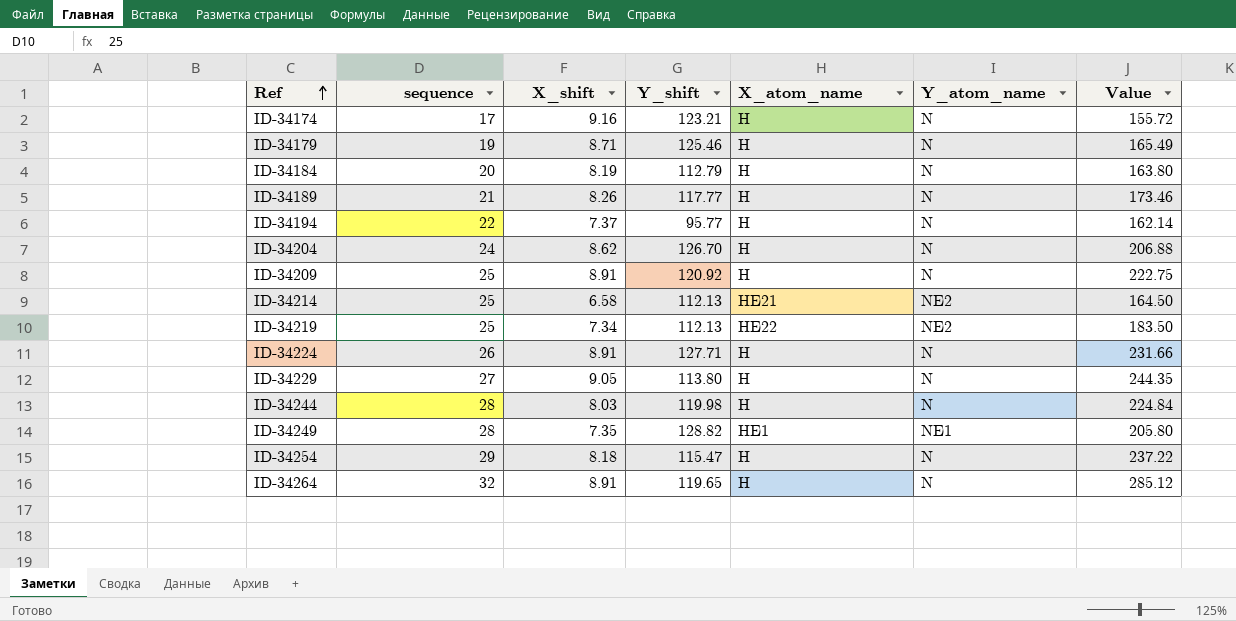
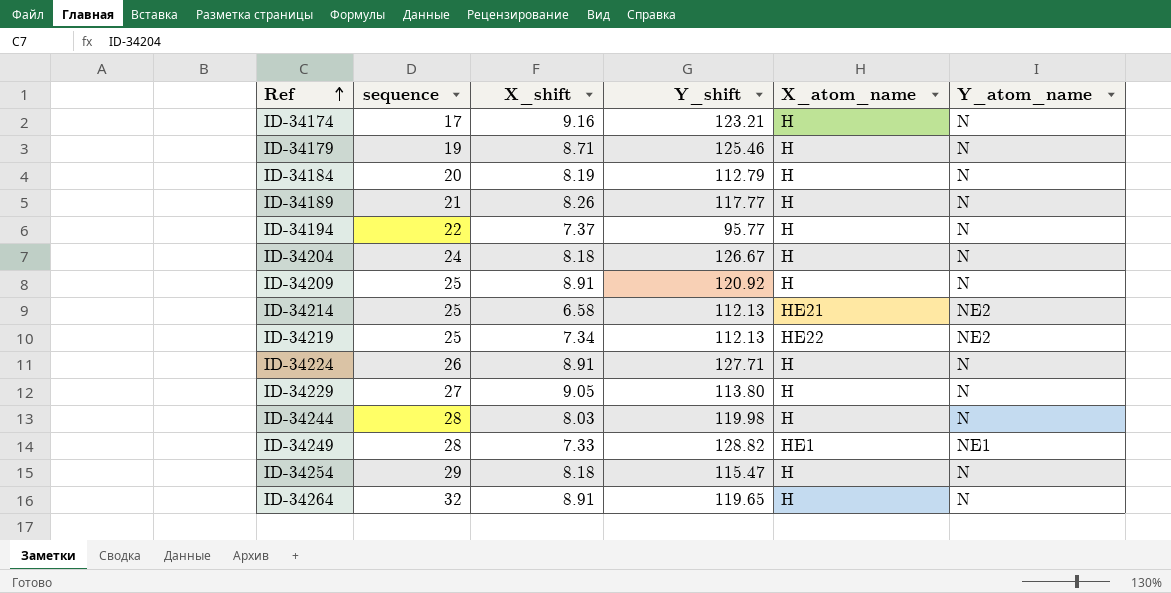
column Value | formula: [sequence] * [X_shift] -> none
ID-34204 | X_shift: 8.62 -> 8.18
ID-34204 | Y_shift: 126.70 -> 126.67
ID-34249 | X_shift: 7.35 -> 7.33

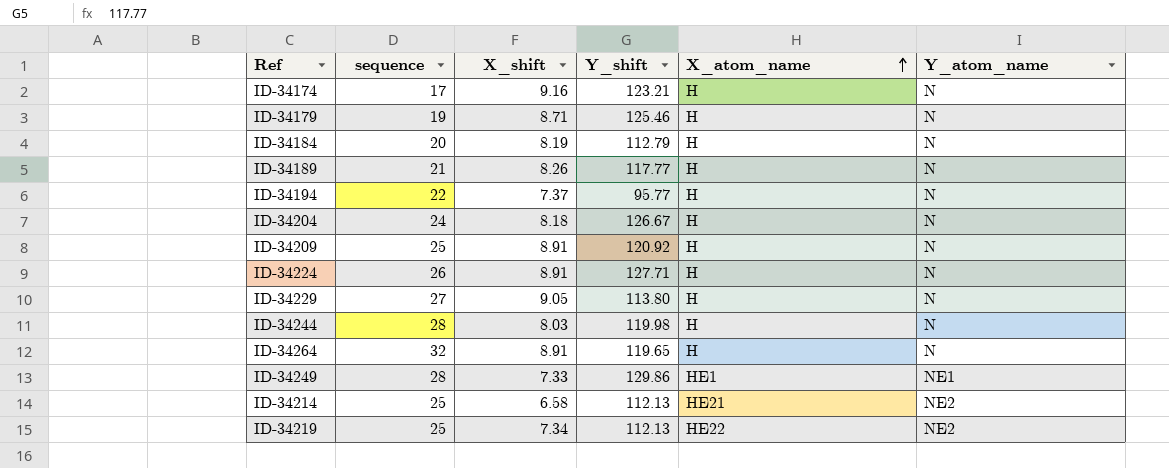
row order: Ref ascending -> X_atom_name ascending
row ID-34254: 29 | 8.18 | 115.47 | H | N -> none
ID-34249 | Y_shift: 128.82 -> 129.86

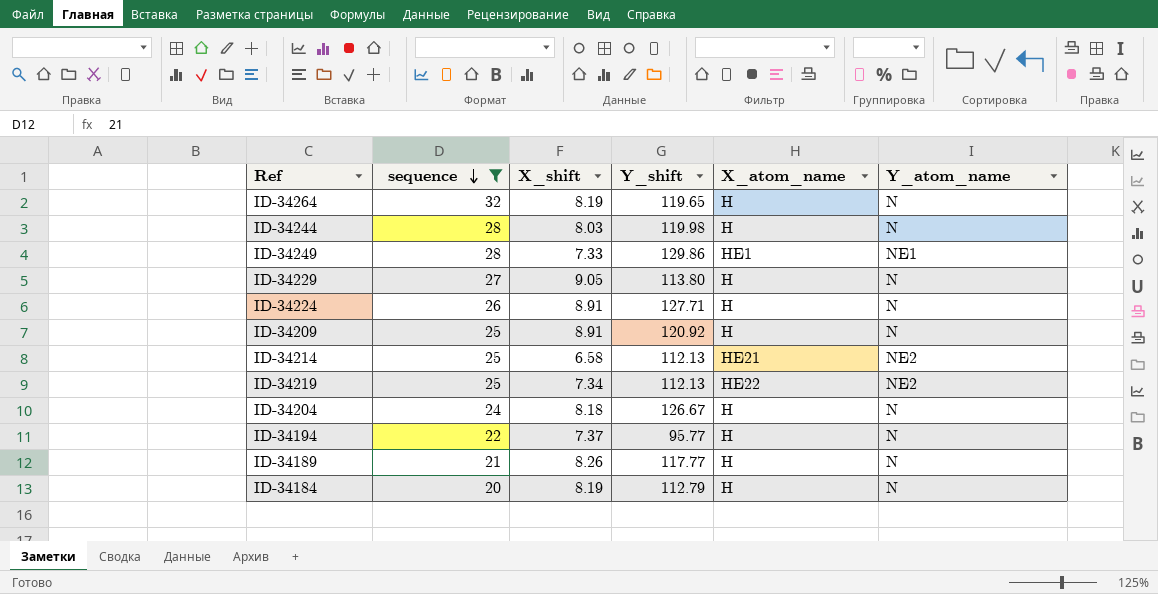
filter: none -> sequence >= 20
row order: X_atom_name ascending -> sequence descending
ID-34264 | X_shift: 8.91 -> 8.19

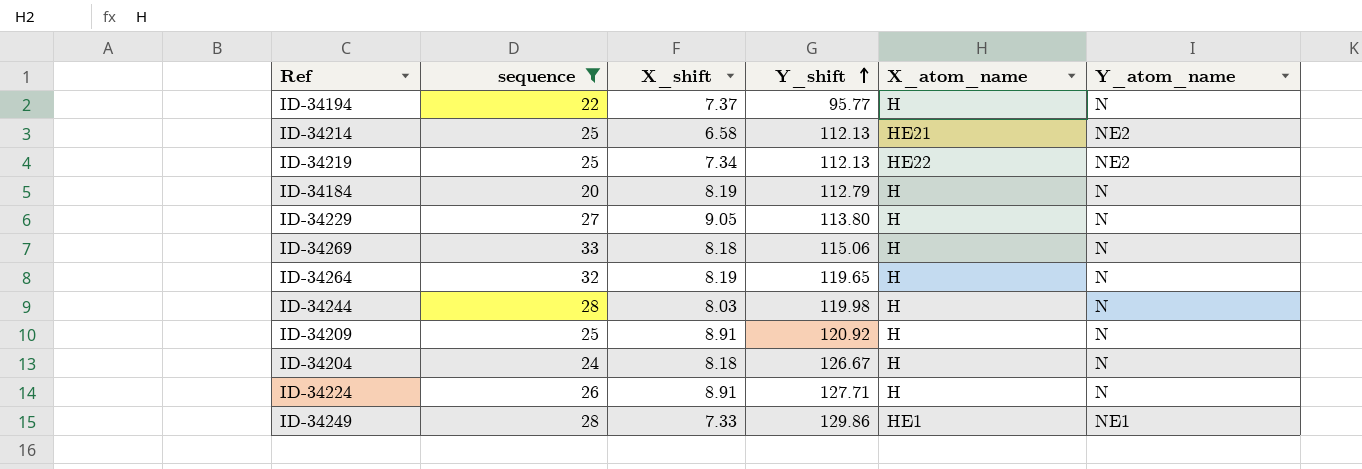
row order: sequence descending -> Y_shift ascending
row ID-34189: 21 | 8.26 | 117.77 | H | N -> none
row ID-34269: none -> 33 | 8.18 | 115.06 | H | N

